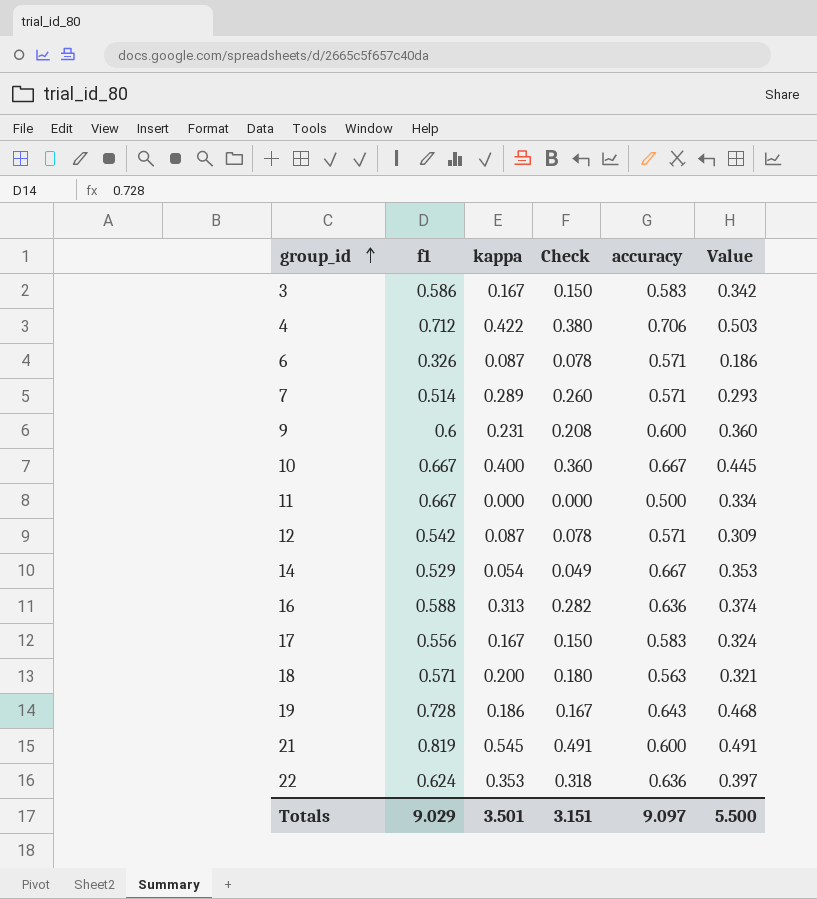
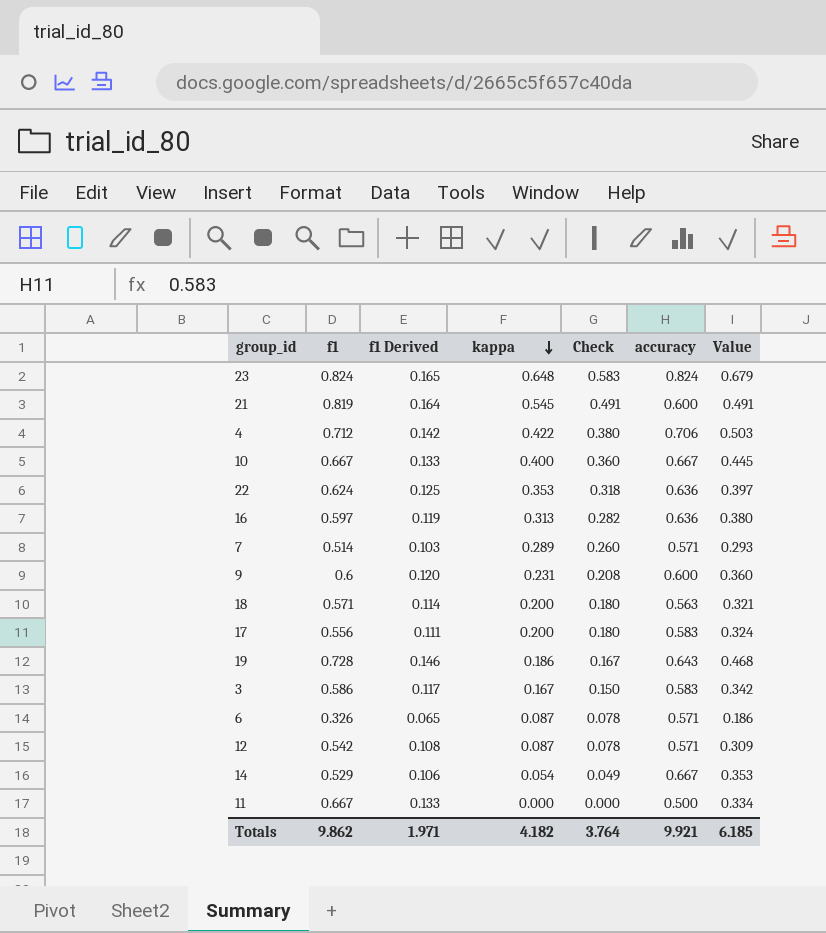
row order: group_id ascending -> kappa descending
column f1 Derived | formula: none -> [f1] * 0.2
row 23: none -> 0.824 | 0.165 | 0.648 | 0.583 | 0.824 | 0.679
16 | f1: 0.588 -> 0.597
16 | Value: 0.374 -> 0.380
17 | kappa: 0.167 -> 0.200
17 | Check: 0.150 -> 0.180
Totals | f1: 9.029 -> 9.862
Totals | kappa: 3.501 -> 4.182
Totals | Check: 3.151 -> 3.764
Totals | accuracy: 9.097 -> 9.921
Totals | Value: 5.500 -> 6.185

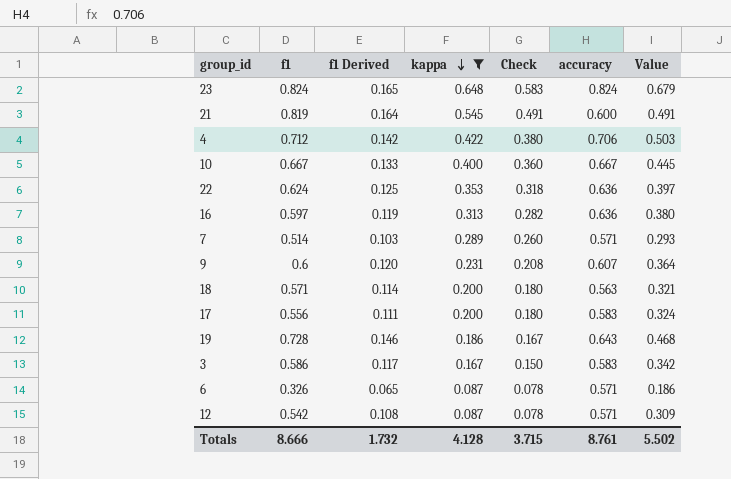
filter: none -> kappa >= 0.087
9 | accuracy: 0.600 -> 0.607
9 | Value: 0.360 -> 0.364
Totals | f1: 9.862 -> 8.666
Totals | f1 Derived: 1.971 -> 1.732
Totals | kappa: 4.182 -> 4.128
Totals | Check: 3.764 -> 3.715
Totals | accuracy: 9.921 -> 8.761
Totals | Value: 6.185 -> 5.502

